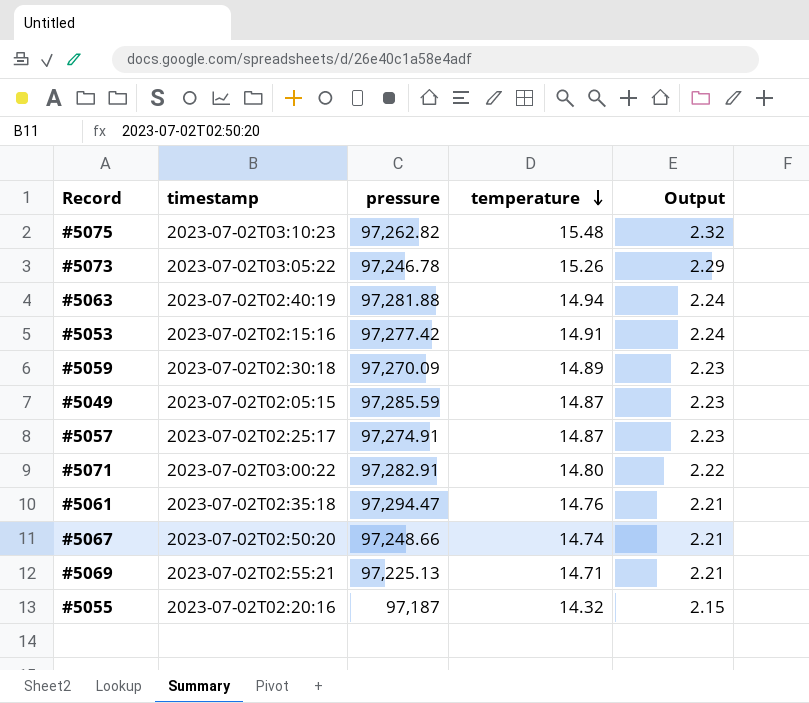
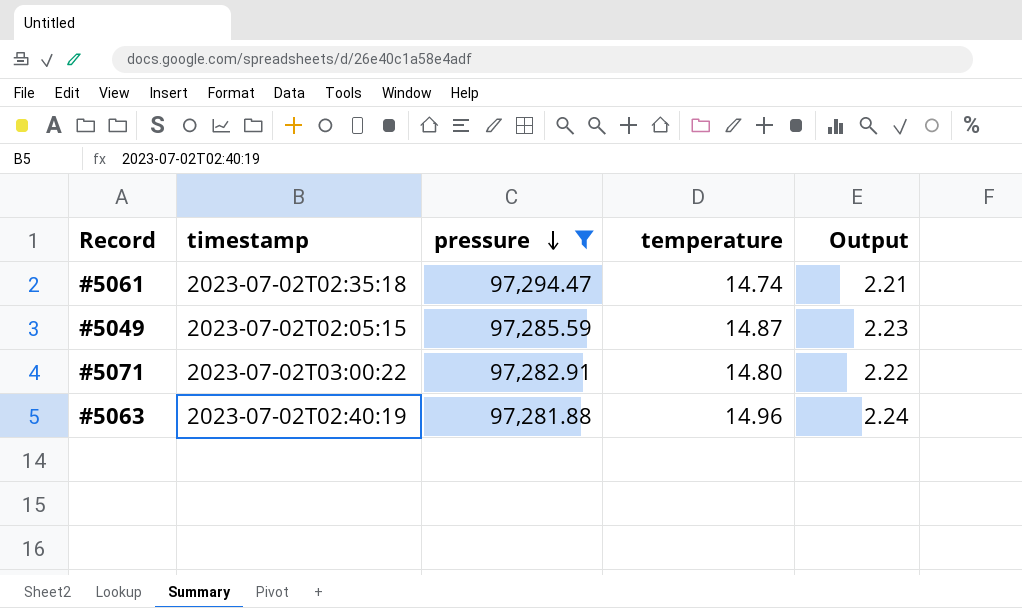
filter: none -> pressure >= 97,281.88
row order: temperature descending -> pressure descending
#5061 | temperature: 14.76 -> 14.74
#5063 | temperature: 14.94 -> 14.96

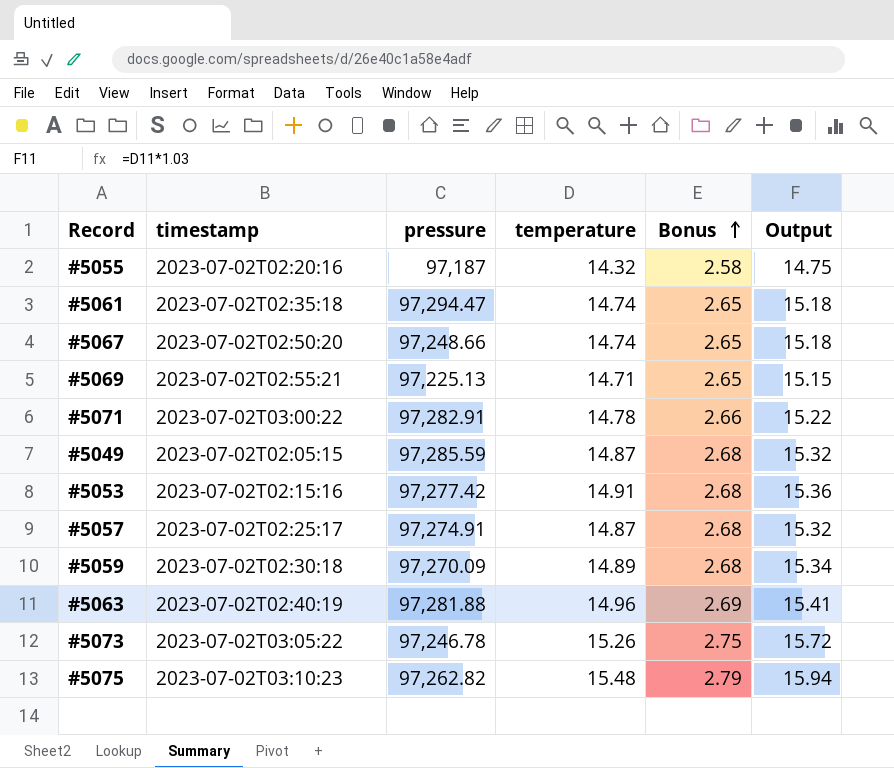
filter: pressure >= 97,281.88 -> none
row order: pressure descending -> Bonus ascending
column Bonus | formula: none -> [temperature] * 0.18
column Output | formula: [temperature] * 0.15 -> [temperature] * 1.03
#5071 | temperature: 14.80 -> 14.78

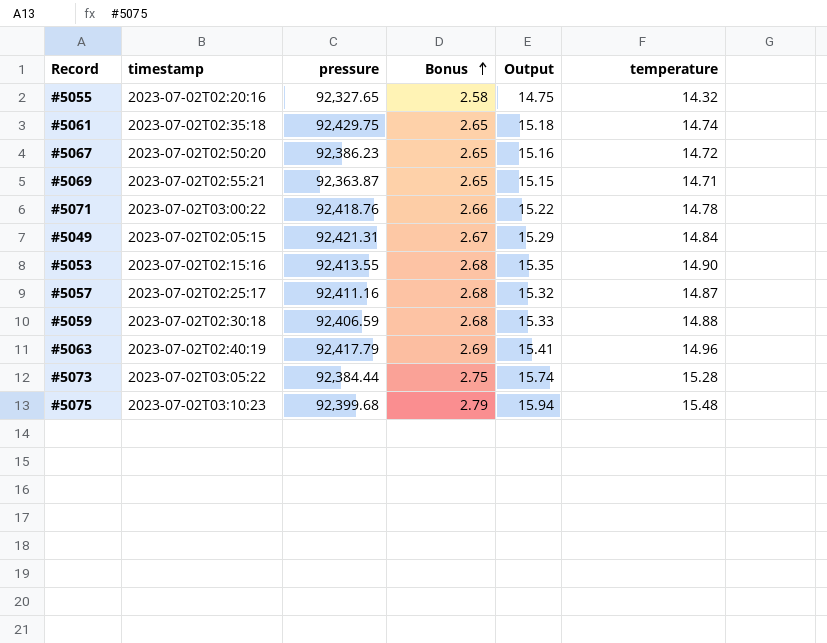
column temperature | position: 4 -> 6
#5055 | pressure: 97,187 -> 92,327.65
#5061 | pressure: 97,294.47 -> 92,429.75
#5067 | pressure: 97,248.66 -> 92,386.23
#5067 | Output: 15.18 -> 15.16
#5067 | temperature: 14.74 -> 14.72
#5069 | pressure: 97,225.13 -> 92,363.87
#5071 | pressure: 97,282.91 -> 92,418.76
#5049 | pressure: 97,285.59 -> 92,421.31
#5049 | Bonus: 2.68 -> 2.67
#5049 | Output: 15.32 -> 15.29
#5049 | temperature: 14.87 -> 14.84
#5053 | pressure: 97,277.42 -> 92,413.55
#5053 | Output: 15.36 -> 15.35
#5053 | temperature: 14.91 -> 14.90
#5057 | pressure: 97,274.91 -> 92,411.16
#5059 | pressure: 97,270.09 -> 92,406.59
#5059 | Output: 15.34 -> 15.33
#5059 | temperature: 14.89 -> 14.88
#5063 | pressure: 97,281.88 -> 92,417.79
#5073 | pressure: 97,246.78 -> 92,384.44
#5073 | Output: 15.72 -> 15.74
#5073 | temperature: 15.26 -> 15.28
#5075 | pressure: 97,262.82 -> 92,399.68

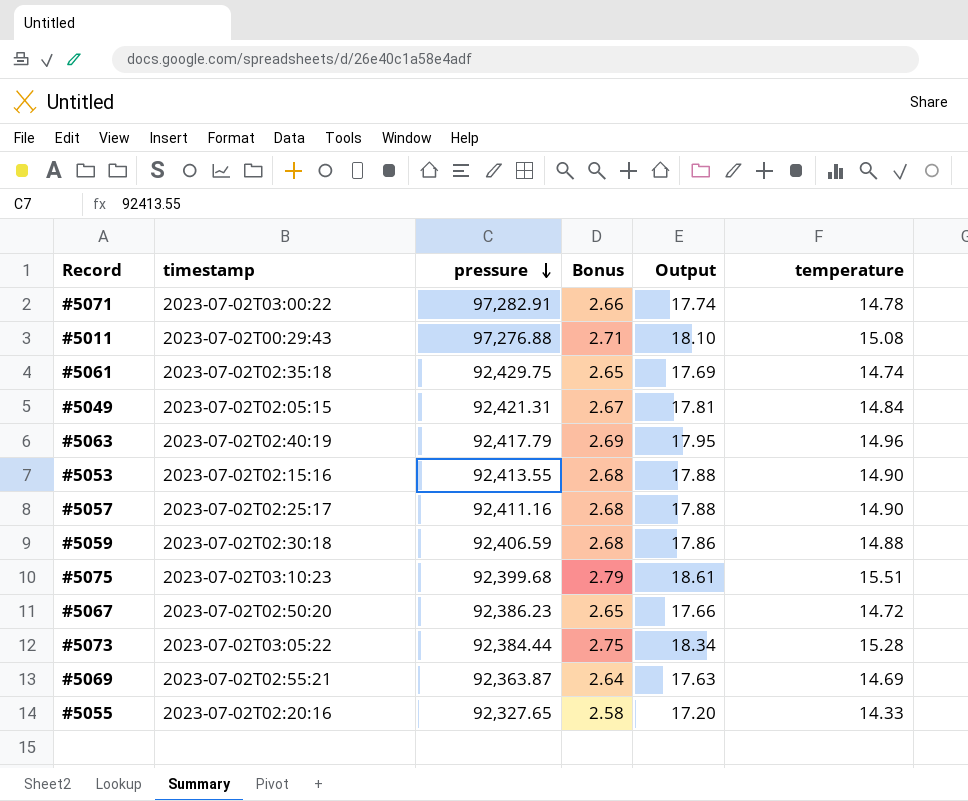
row order: Bonus ascending -> pressure descending
column Output | formula: [temperature] * 1.03 -> [temperature] * 1.2
#5071 | pressure: 92,418.76 -> 97,282.91
row #5011: none -> 2023-07-02T00:29:43 | 97,276.88 | 2.71 | 18.10 | 15.08
#5057 | temperature: 14.87 -> 14.90
#5075 | temperature: 15.48 -> 15.51
#5069 | Bonus: 2.65 -> 2.64
#5069 | temperature: 14.71 -> 14.69
#5055 | temperature: 14.32 -> 14.33

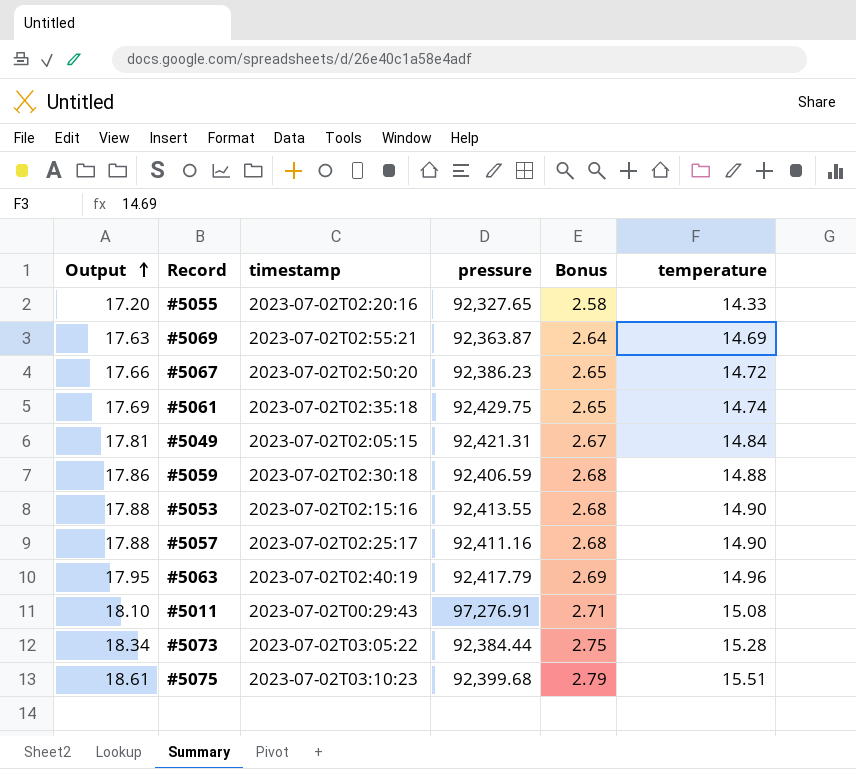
row order: pressure descending -> Output ascending
column Output | position: 5 -> 1
row #5071: 2023-07-02T03:00:22 | 97,282.91 | 2.66 | 17.74 | 14.78 -> none
#5011 | pressure: 97,276.88 -> 97,276.91

